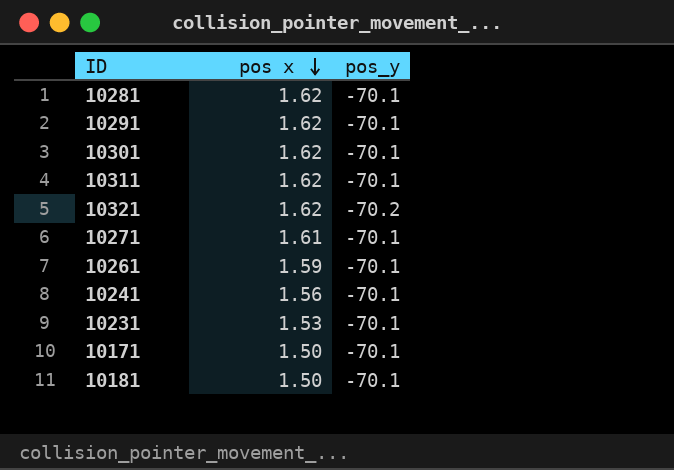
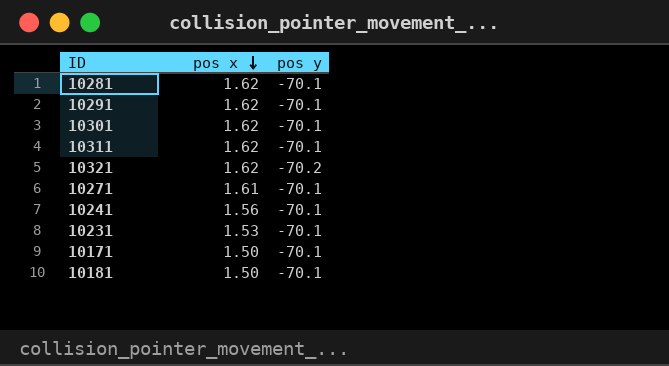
column name: pos_y -> pos y
row 10261: 1.59 | -70.1 -> none

